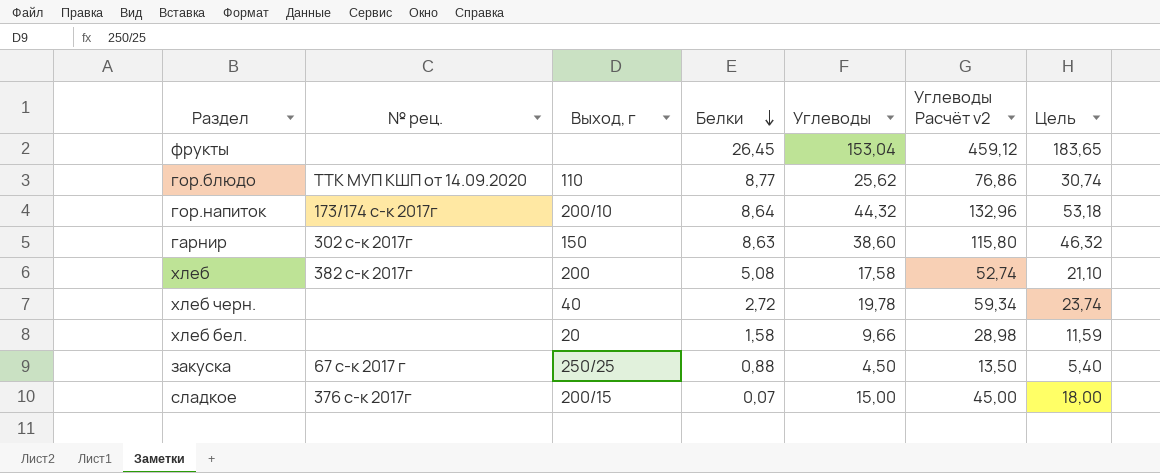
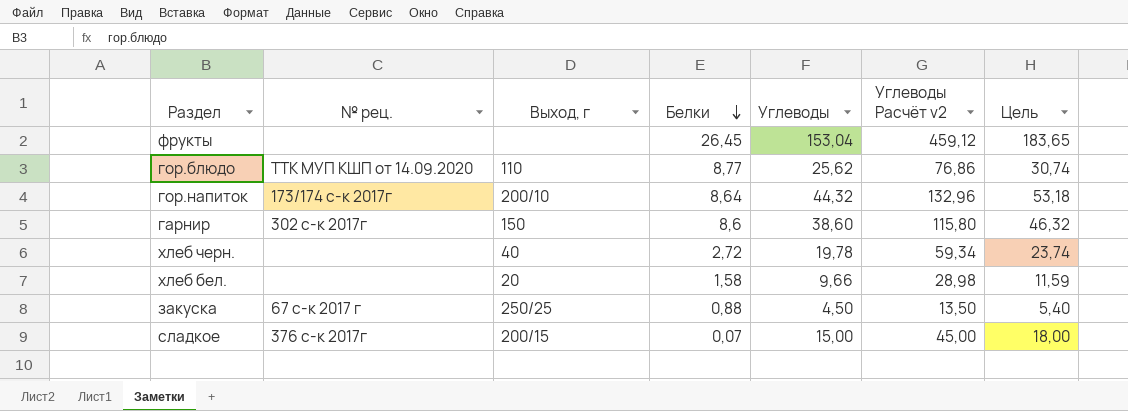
row хлеб: 382 с-к 2017г | 200 | 5,08 | 17,58 | 52,74 | 21,10 -> none
гарнир | Белки: 8,63 -> 8,6

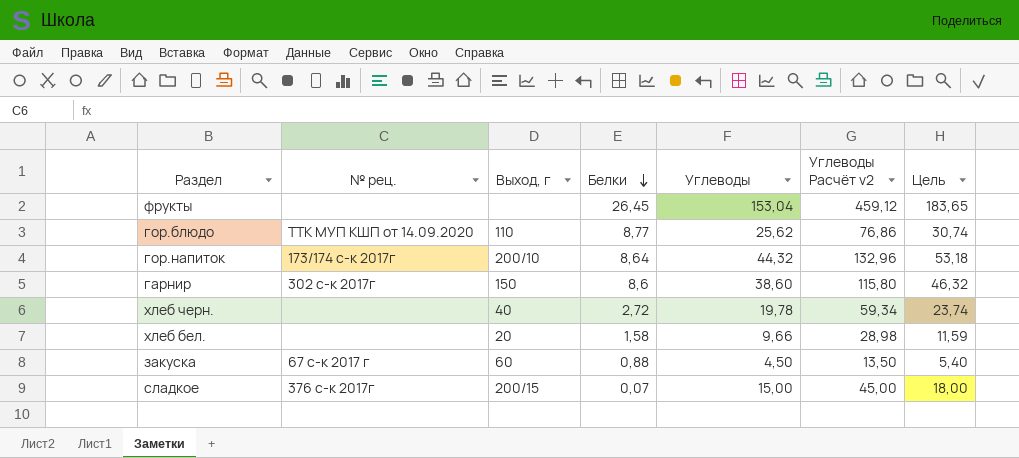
закуска | Выход, г: 250/25 -> 60

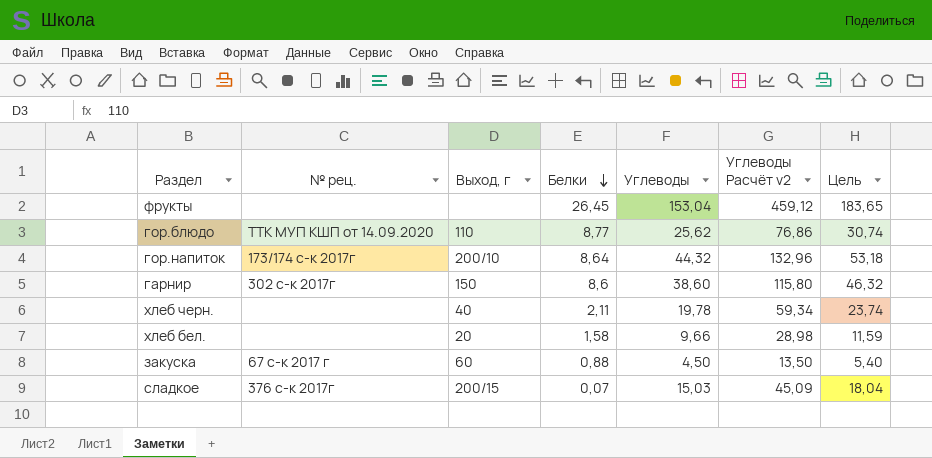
хлеб черн. | Белки: 2,72 -> 2,11
сладкое | Углеводы: 15,00 -> 15,03
сладкое | Углеводы Расчёт v2: 45,00 -> 45,09
сладкое | Цель: 18,00 -> 18,04

